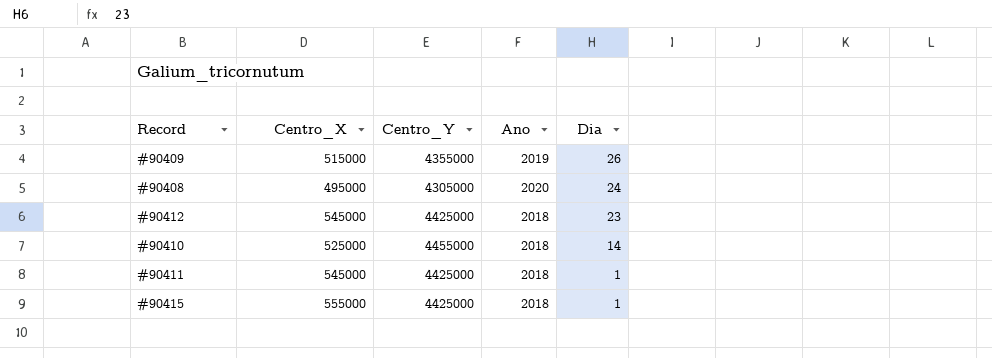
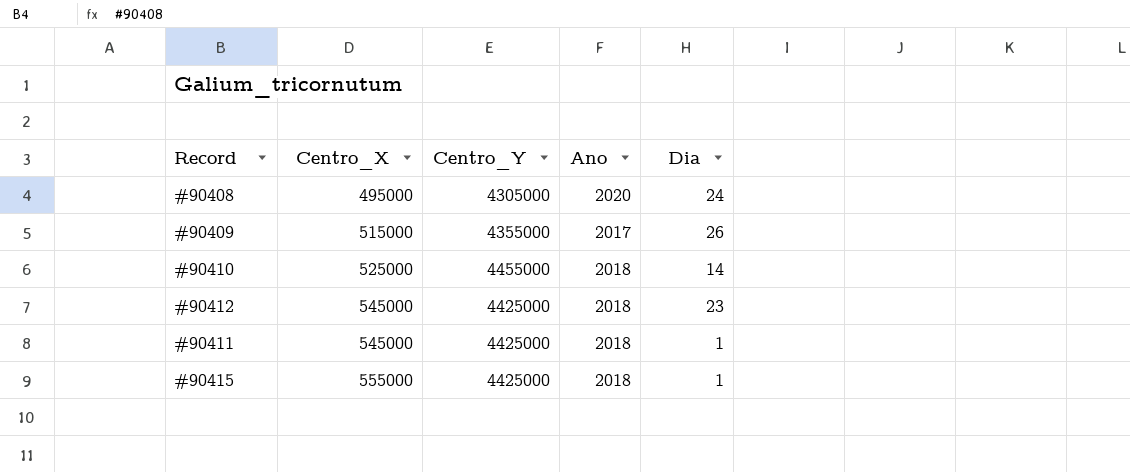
row order: Dia descending -> Centro_X ascending
#90409 | Ano: 2019 -> 2017

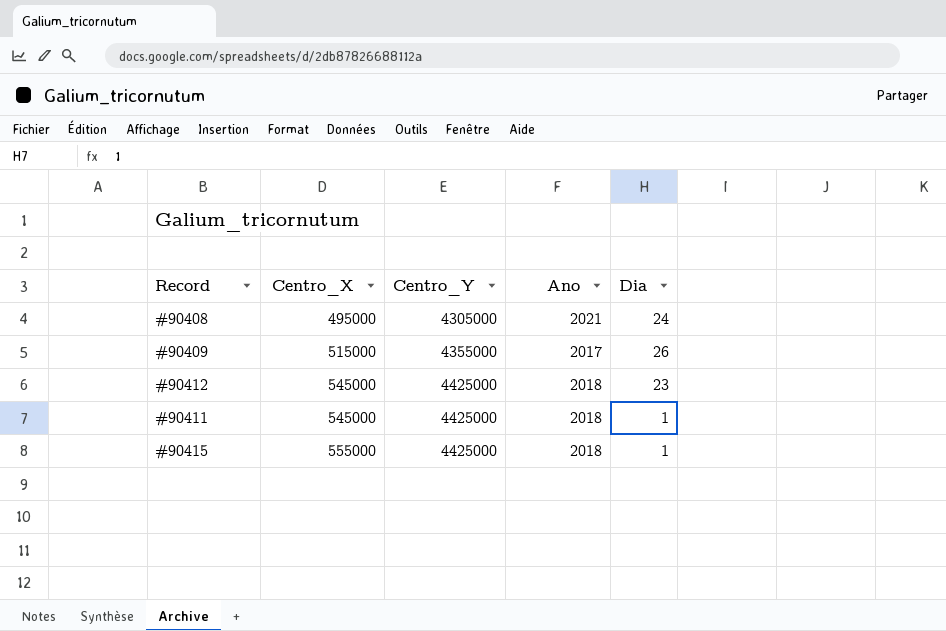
row #90410: 525000 | 4455000 | 2018 | 14 -> none
#90408 | Ano: 2020 -> 2021

